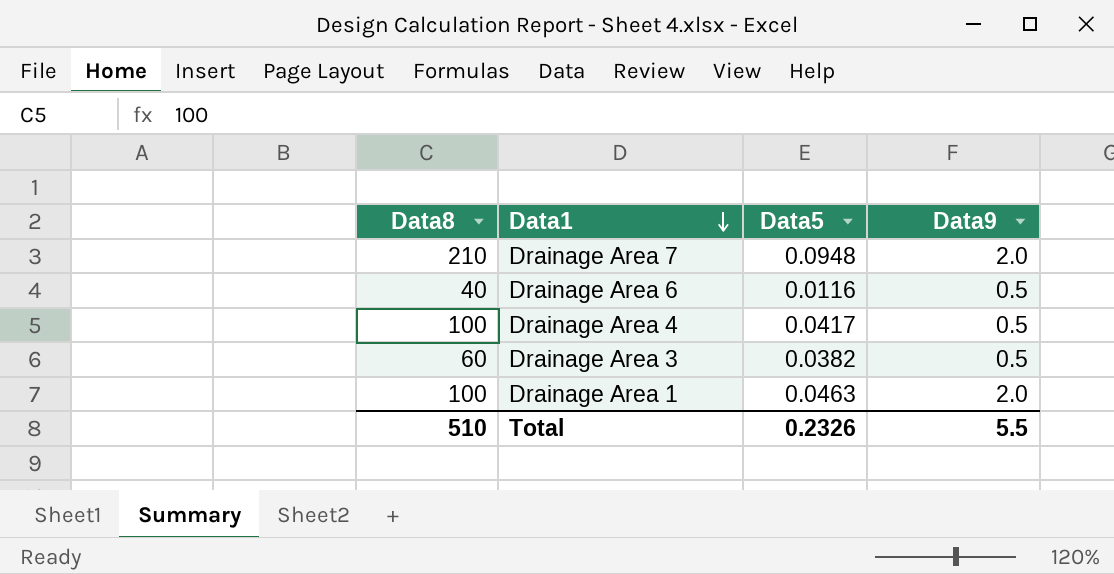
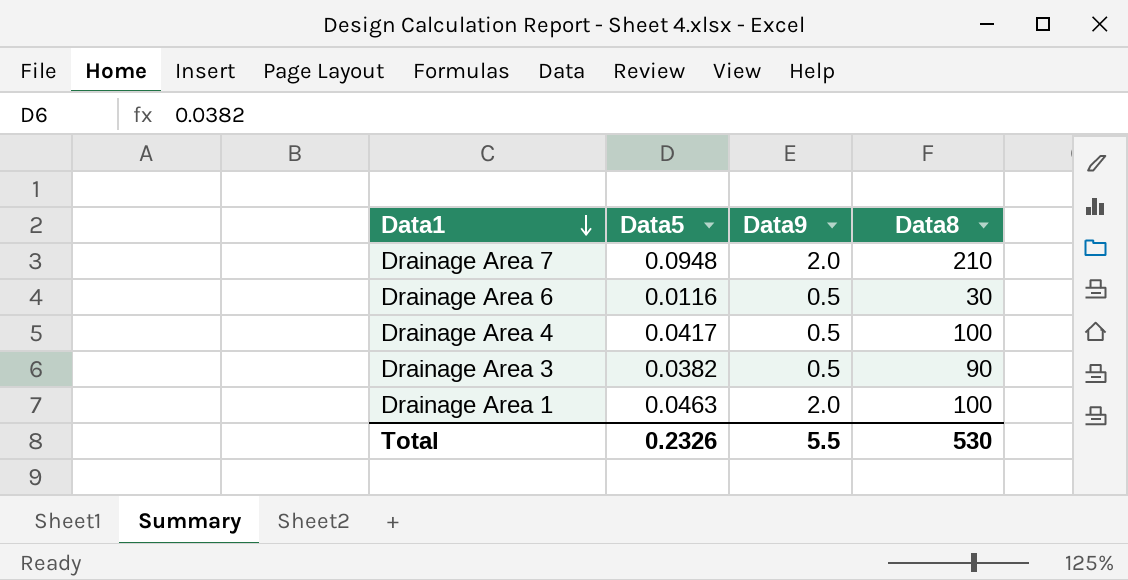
column Data8 | position: 1 -> 4
Drainage Area 6 | Data8: 40 -> 30
Drainage Area 3 | Data8: 60 -> 90
Total | Data8: 510 -> 530

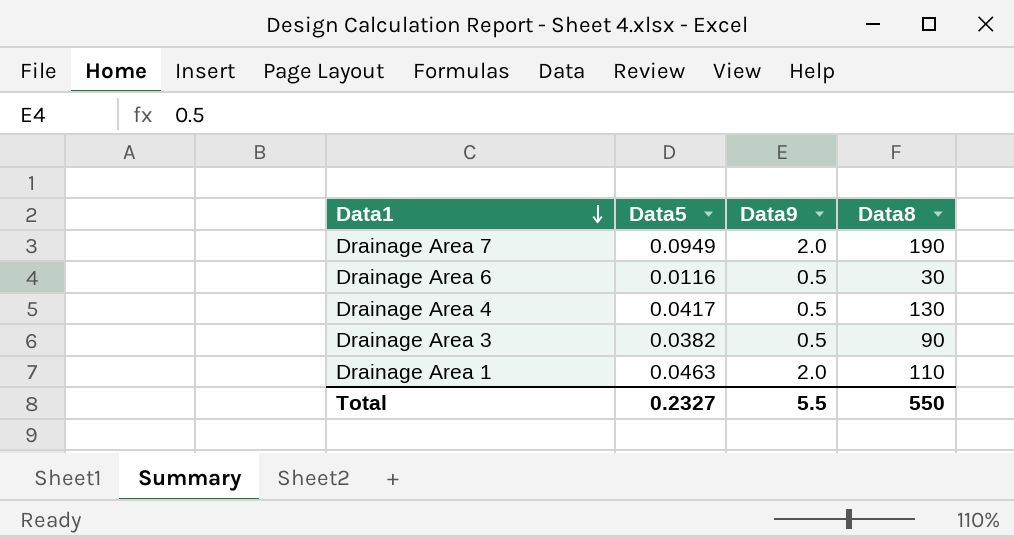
Drainage Area 7 | Data5: 0.0948 -> 0.0949
Drainage Area 7 | Data8: 210 -> 190
Drainage Area 4 | Data8: 100 -> 130
Drainage Area 1 | Data8: 100 -> 110
Total | Data5: 0.2326 -> 0.2327
Total | Data8: 530 -> 550

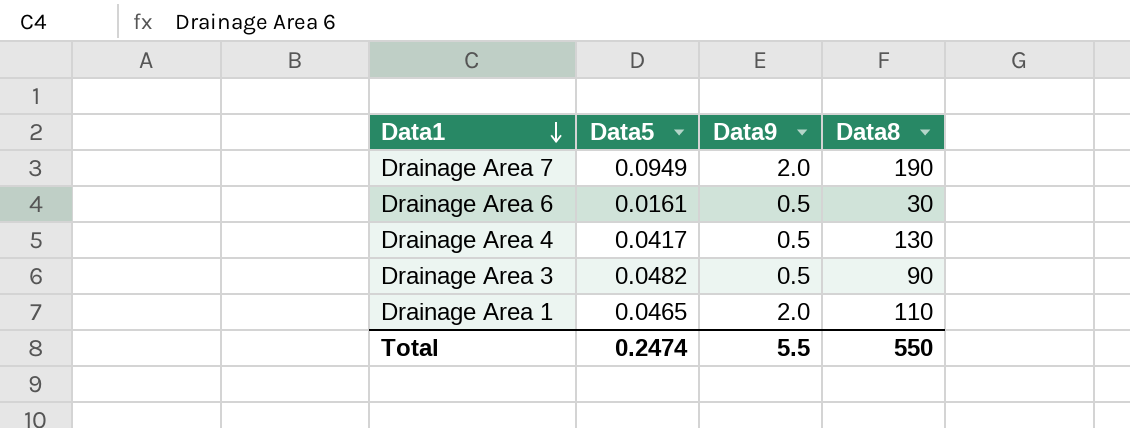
Drainage Area 6 | Data5: 0.0116 -> 0.0161
Drainage Area 3 | Data5: 0.0382 -> 0.0482
Drainage Area 1 | Data5: 0.0463 -> 0.0465
Total | Data5: 0.2327 -> 0.2474

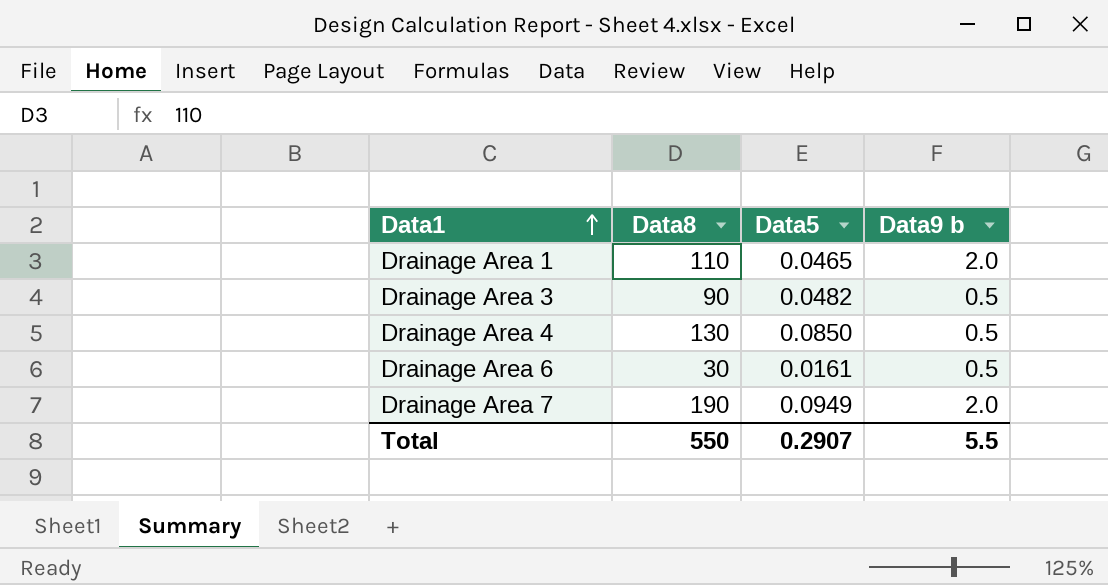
row order: Data1 descending -> Data1 ascending
column Data8 | position: 4 -> 2
column name: Data9 -> Data9 b
Drainage Area 4 | Data5: 0.0417 -> 0.0850
Total | Data5: 0.2474 -> 0.2907

